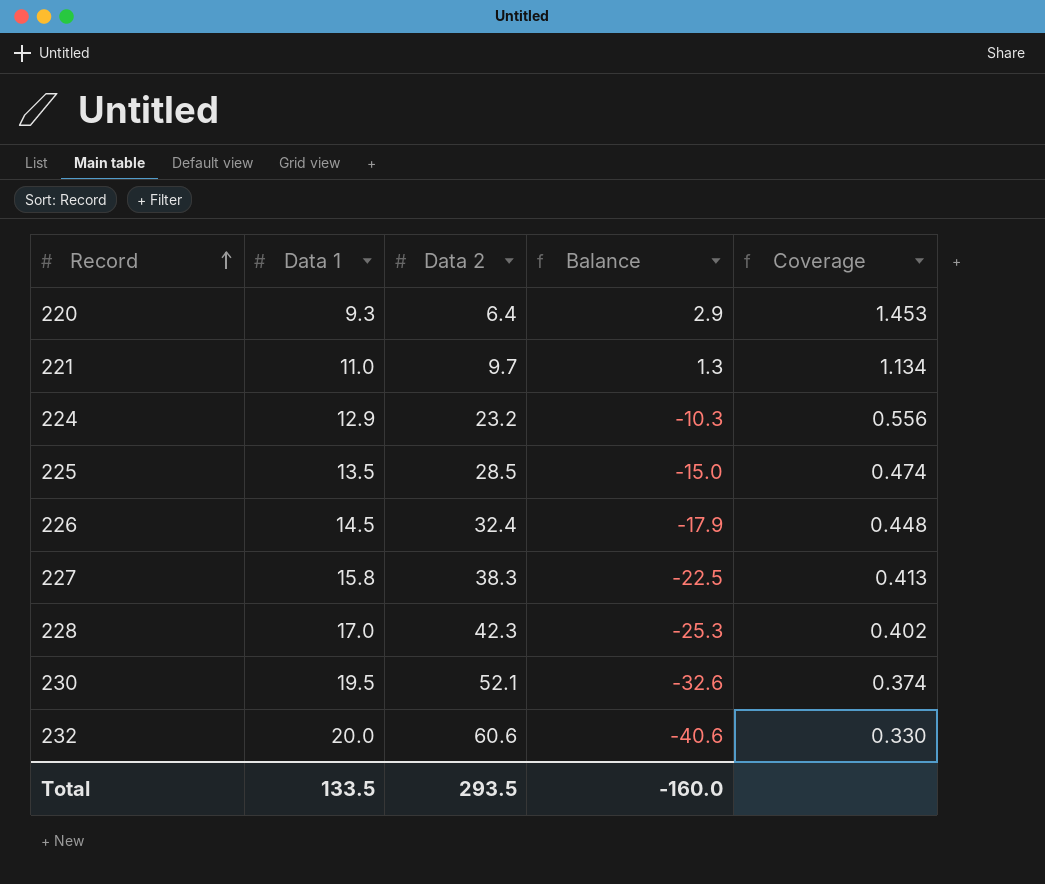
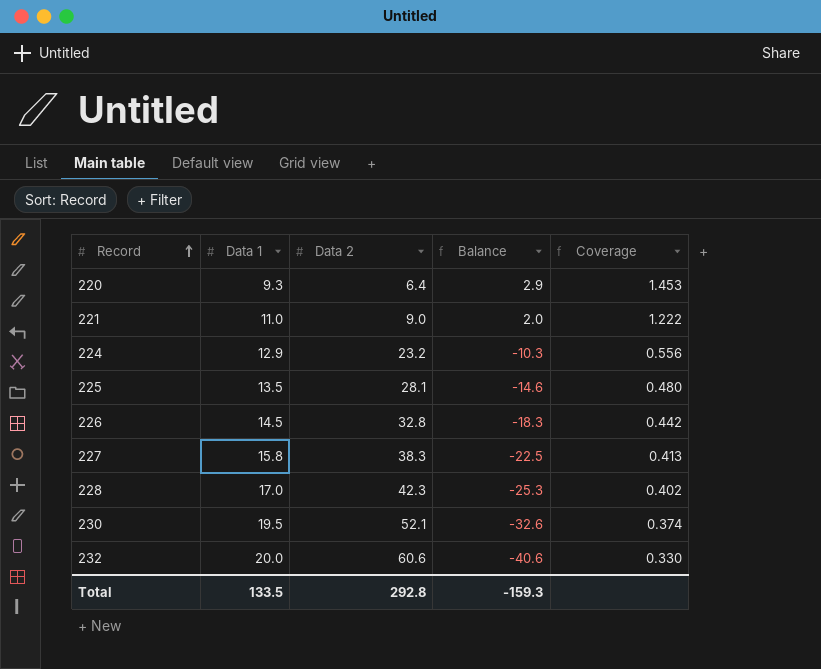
221 | Data 2: 9.7 -> 9.0
221 | Balance: 1.3 -> 2.0
221 | Coverage: 1.134 -> 1.222
225 | Data 2: 28.5 -> 28.1
225 | Balance: -15.0 -> -14.6
225 | Coverage: 0.474 -> 0.480
226 | Data 2: 32.4 -> 32.8
226 | Balance: -17.9 -> -18.3
226 | Coverage: 0.448 -> 0.442
Total | Data 2: 293.5 -> 292.8
Total | Balance: -160.0 -> -159.3

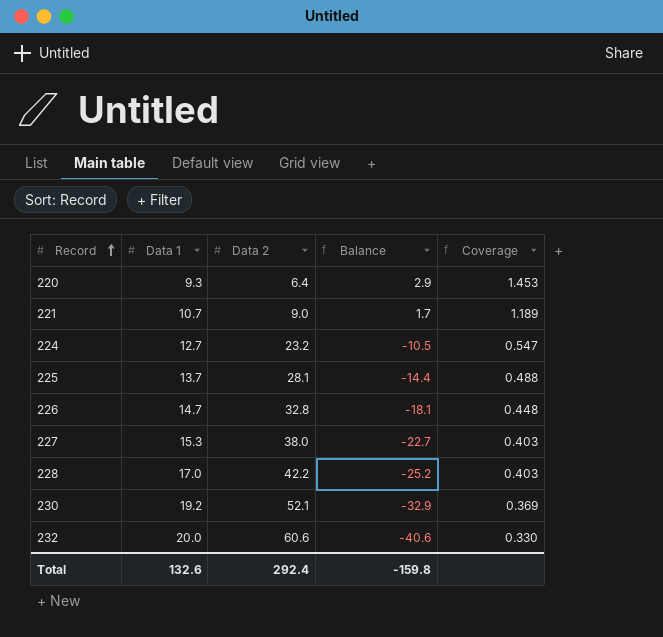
221 | Data 1: 11.0 -> 10.7
221 | Balance: 2.0 -> 1.7
221 | Coverage: 1.222 -> 1.189
224 | Data 1: 12.9 -> 12.7
224 | Balance: -10.3 -> -10.5
224 | Coverage: 0.556 -> 0.547
225 | Data 1: 13.5 -> 13.7
225 | Balance: -14.6 -> -14.4
225 | Coverage: 0.480 -> 0.488
226 | Data 1: 14.5 -> 14.7
226 | Balance: -18.3 -> -18.1
226 | Coverage: 0.442 -> 0.448
227 | Data 1: 15.8 -> 15.3
227 | Data 2: 38.3 -> 38.0
227 | Balance: -22.5 -> -22.7
227 | Coverage: 0.413 -> 0.403
228 | Data 2: 42.3 -> 42.2
228 | Balance: -25.3 -> -25.2
228 | Coverage: 0.402 -> 0.403
230 | Data 1: 19.5 -> 19.2
230 | Balance: -32.6 -> -32.9
230 | Coverage: 0.374 -> 0.369
Total | Data 1: 133.5 -> 132.6
Total | Data 2: 292.8 -> 292.4
Total | Balance: -159.3 -> -159.8

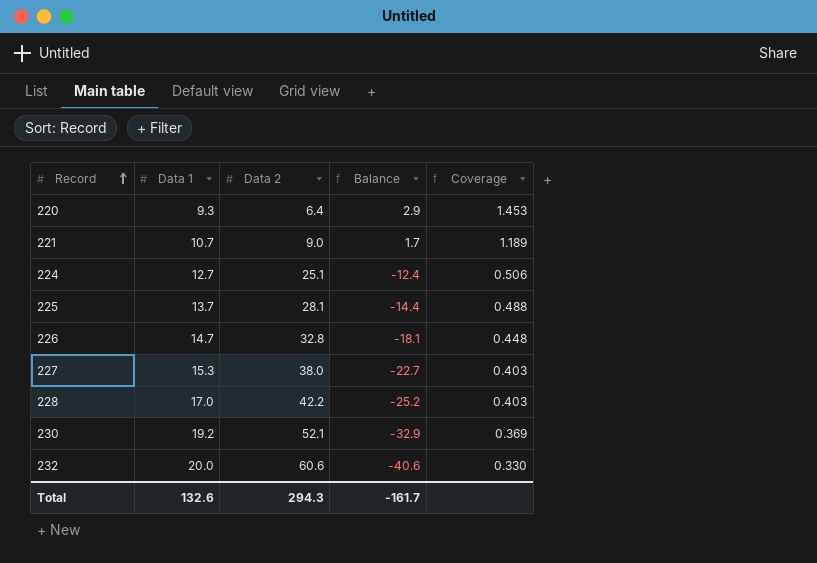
224 | Data 2: 23.2 -> 25.1
224 | Balance: -10.5 -> -12.4
224 | Coverage: 0.547 -> 0.506
Total | Data 2: 292.4 -> 294.3
Total | Balance: -159.8 -> -161.7

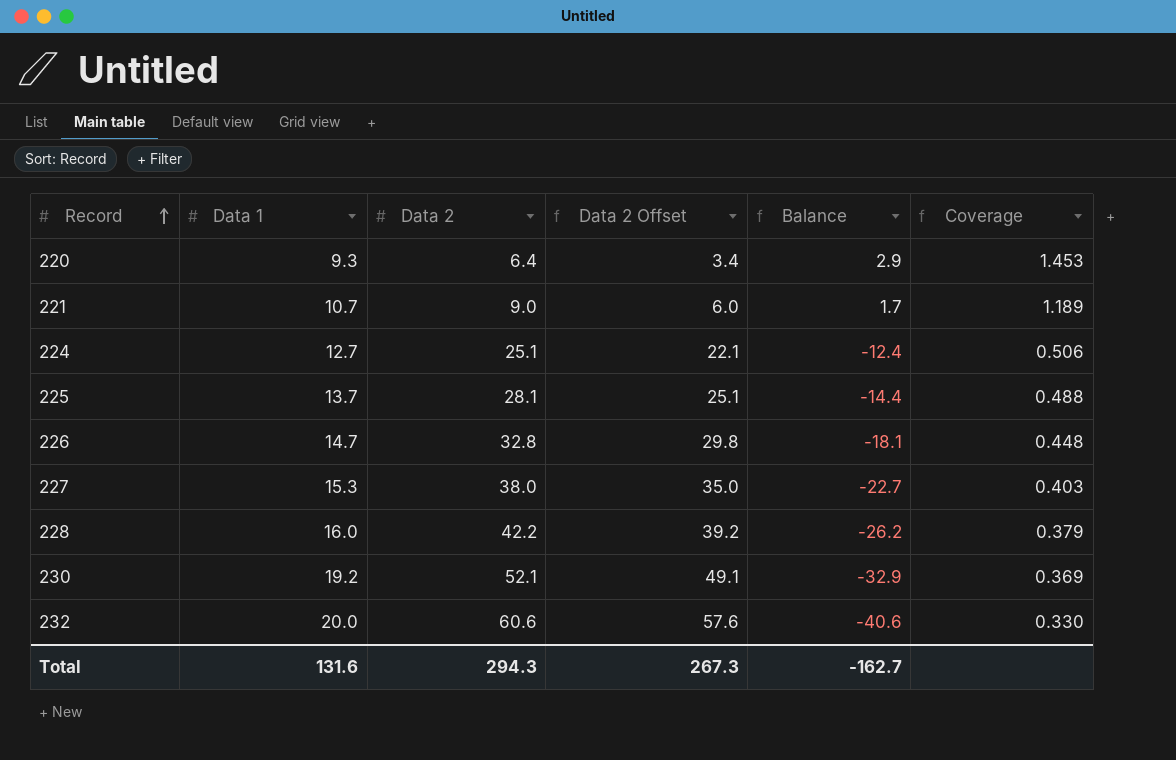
column Data 2 Offset | formula: none -> [Data 2] - 3
228 | Data 1: 17.0 -> 16.0
228 | Balance: -25.2 -> -26.2
228 | Coverage: 0.403 -> 0.379
Total | Data 1: 132.6 -> 131.6
Total | Balance: -161.7 -> -162.7

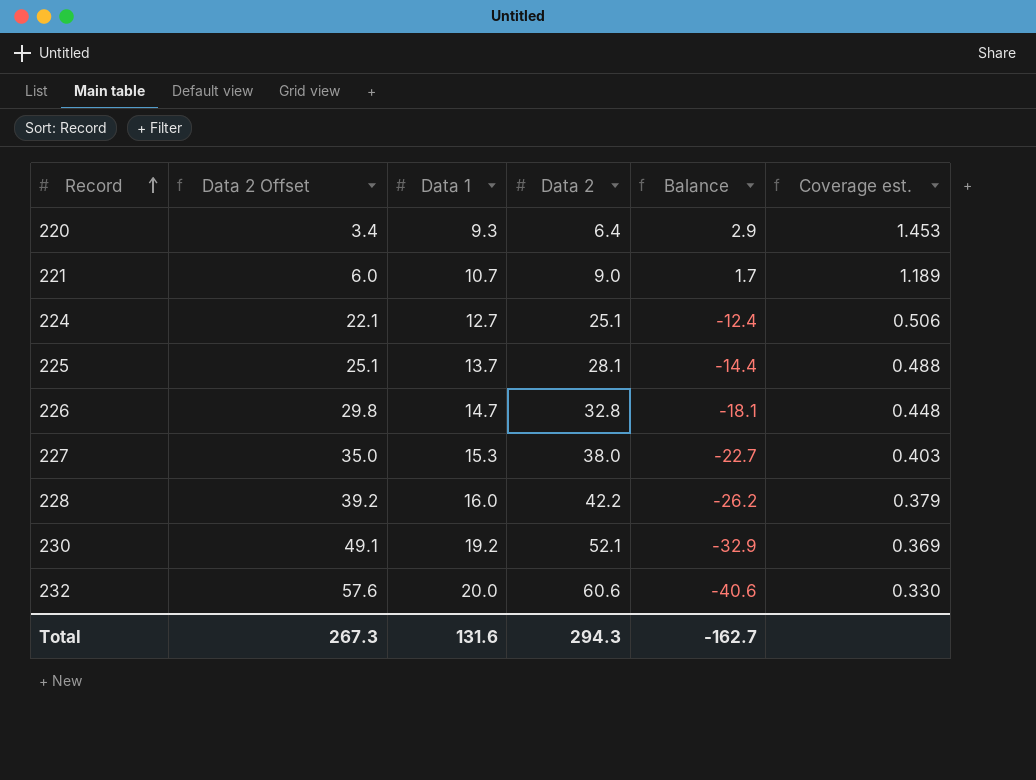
column Data 2 Offset | position: 4 -> 2
column name: Coverage -> Coverage est.

